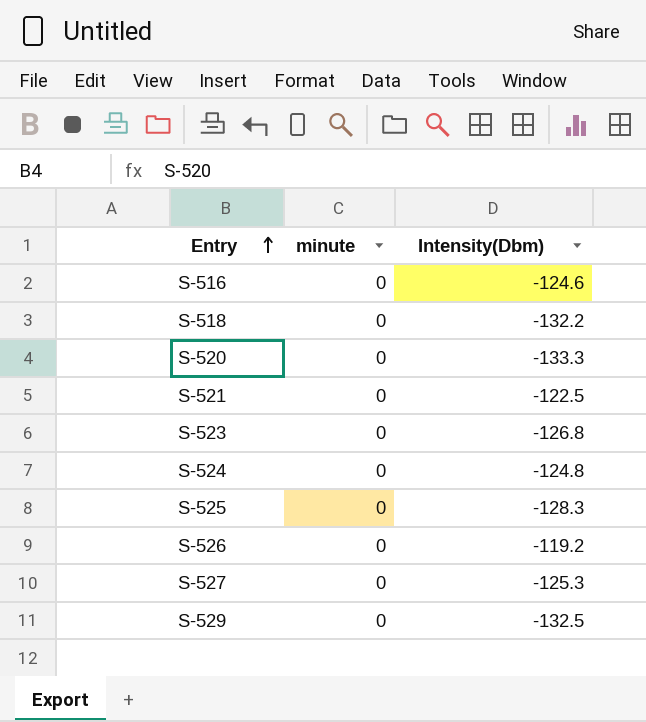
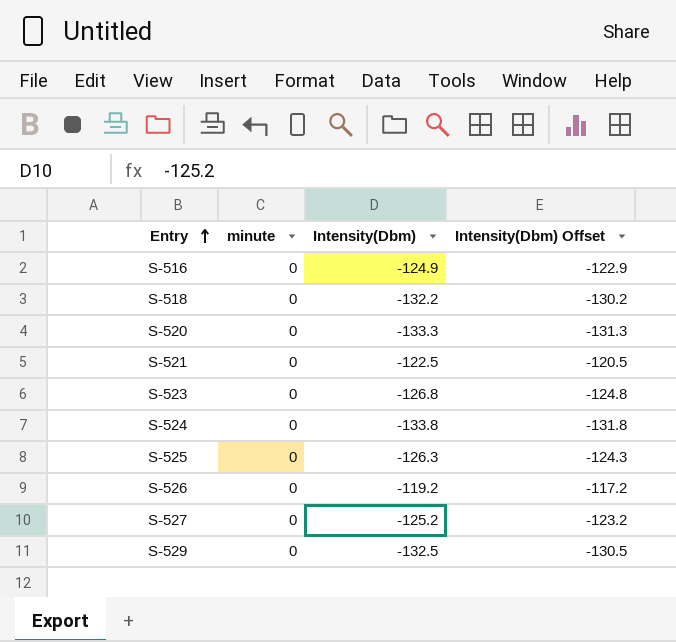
column Intensity(Dbm) Offset | formula: none -> [Intensity(Dbm)] + 2
S-516 | Intensity(Dbm): -124.6 -> -124.9
S-524 | Intensity(Dbm): -124.8 -> -133.8
S-525 | Intensity(Dbm): -128.3 -> -126.3
S-527 | Intensity(Dbm): -125.3 -> -125.2

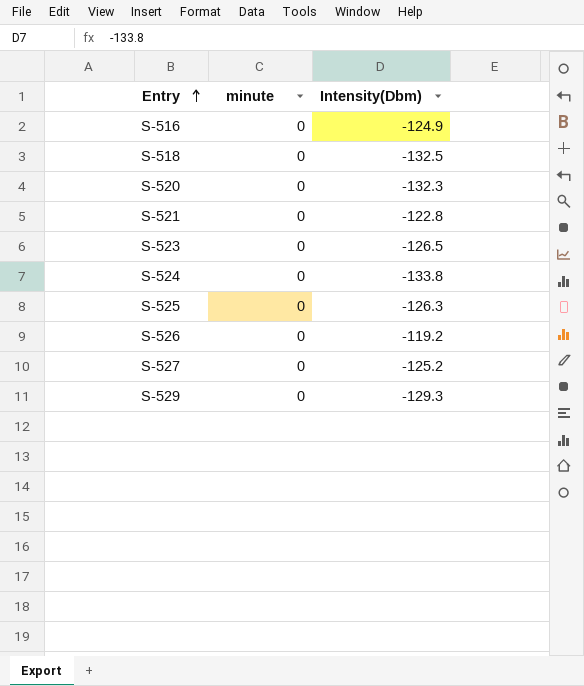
column Intensity(Dbm) Offset | formula: [Intensity(Dbm)] + 2 -> none
S-518 | Intensity(Dbm): -132.2 -> -132.5
S-520 | Intensity(Dbm): -133.3 -> -132.3
S-521 | Intensity(Dbm): -122.5 -> -122.8
S-523 | Intensity(Dbm): -126.8 -> -126.5
S-529 | Intensity(Dbm): -132.5 -> -129.3

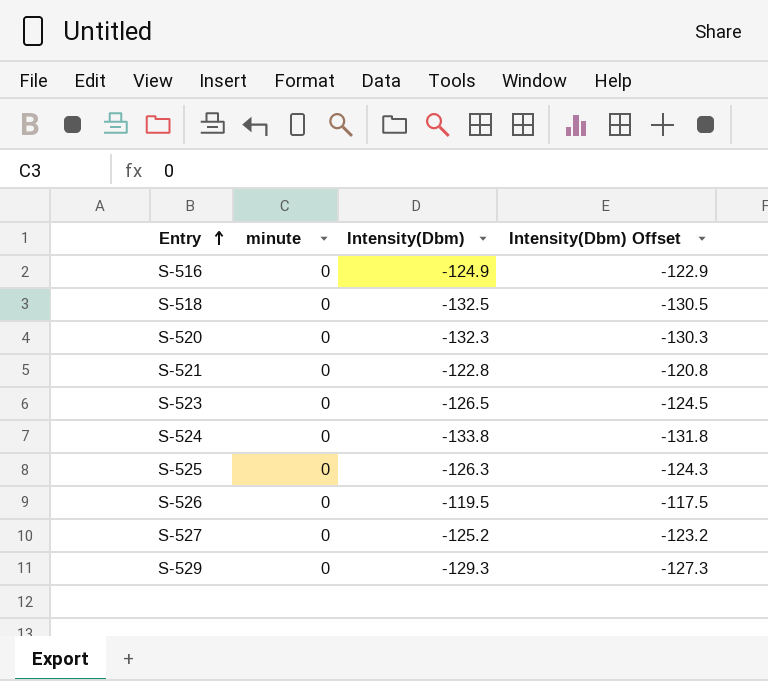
column Intensity(Dbm) Offset | formula: none -> [Intensity(Dbm)] + 2
S-526 | Intensity(Dbm): -119.2 -> -119.5

